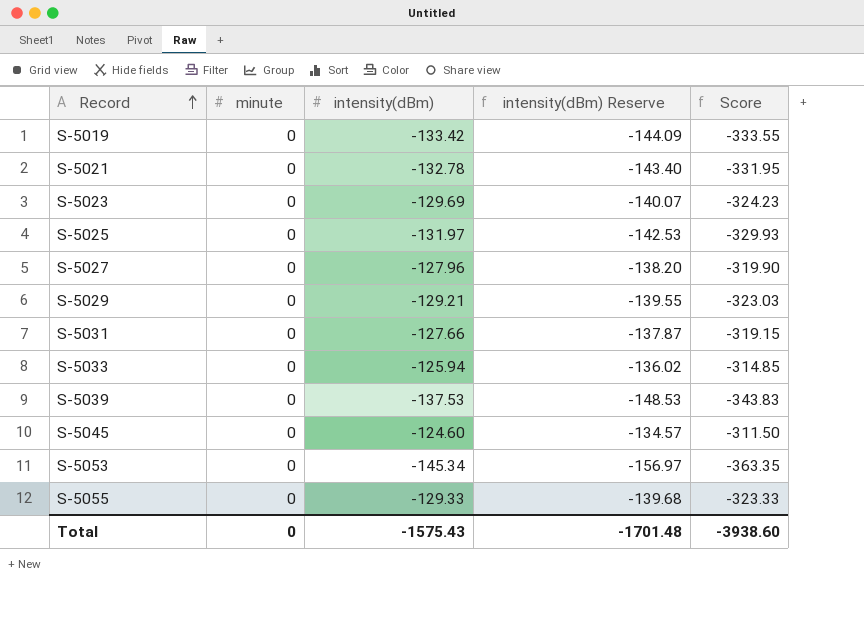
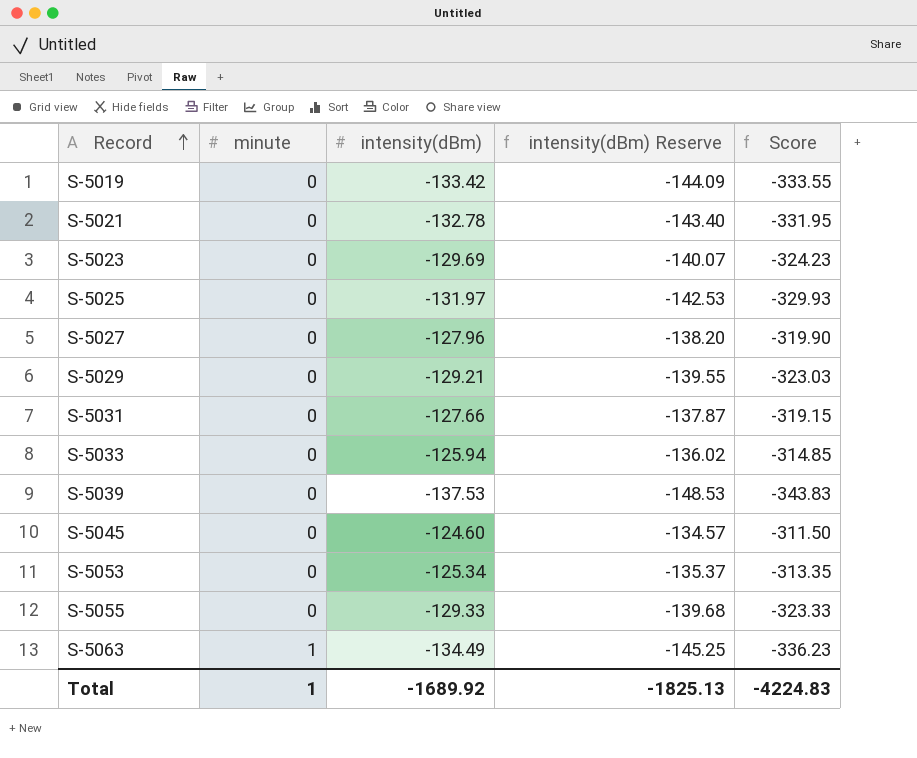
S-5053 | intensity(dBm): -145.34 -> -125.34
S-5053 | intensity(dBm) Reserve: -156.97 -> -135.37
S-5053 | Score: -363.35 -> -313.35
row S-5063: none -> 1 | -134.49 | -145.25 | -336.23
Total | minute: 0 -> 1
Total | intensity(dBm): -1575.43 -> -1689.92
Total | intensity(dBm) Reserve: -1701.48 -> -1825.13
Total | Score: -3938.60 -> -4224.83

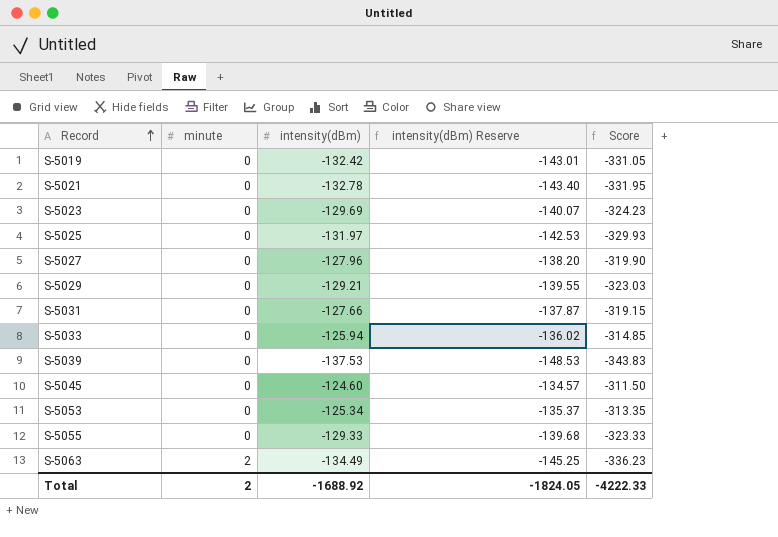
S-5019 | intensity(dBm): -133.42 -> -132.42
S-5019 | intensity(dBm) Reserve: -144.09 -> -143.01
S-5019 | Score: -333.55 -> -331.05
S-5063 | minute: 1 -> 2
Total | minute: 1 -> 2
Total | intensity(dBm): -1689.92 -> -1688.92
Total | intensity(dBm) Reserve: -1825.13 -> -1824.05
Total | Score: -4224.83 -> -4222.33

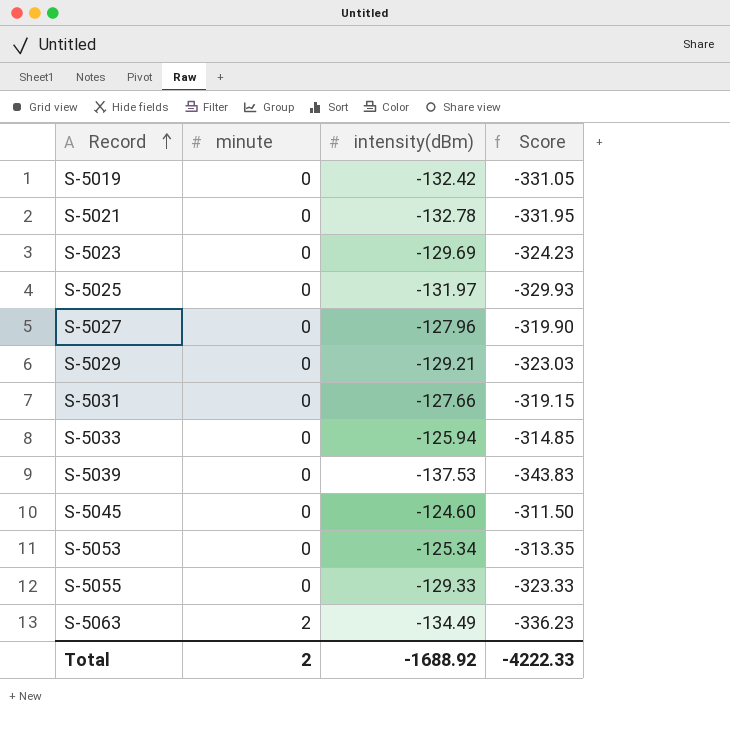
column intensity(dBm) Reserve | formula: [intensity(dBm)] * 1.08 -> none

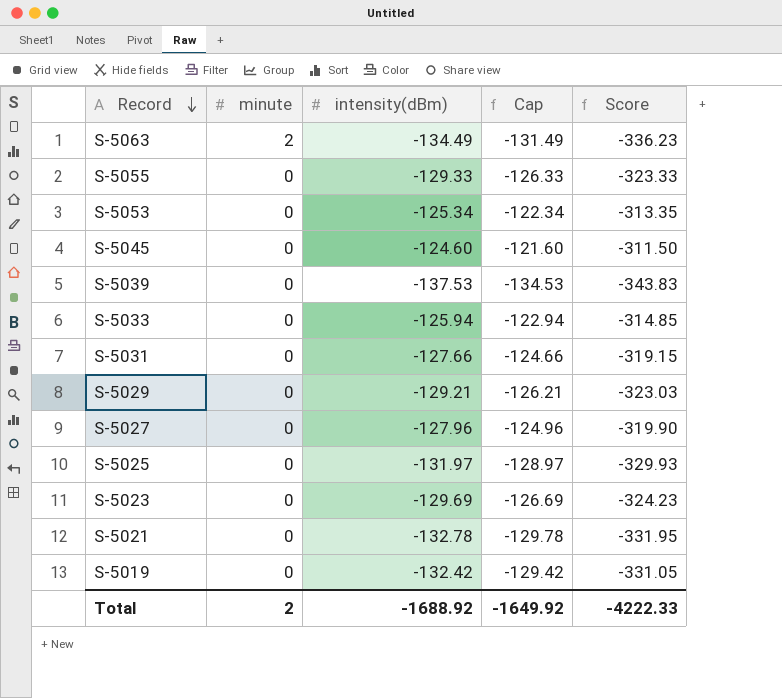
row order: Record ascending -> Record descending
column Cap | formula: none -> [intensity(dBm)] + 3

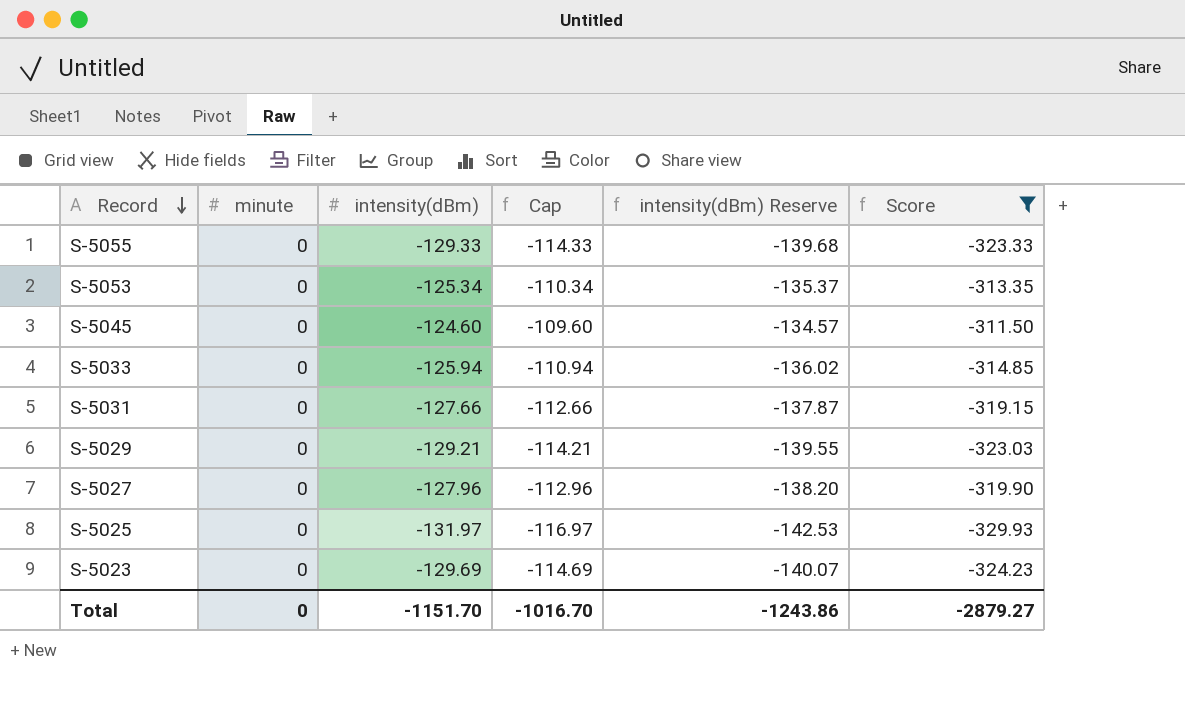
filter: none -> Score >= -329.93
column Cap | formula: [intensity(dBm)] + 3 -> [intensity(dBm)] + 15
column intensity(dBm) Reserve | formula: none -> [intensity(dBm)] * 1.08
Total | minute: 2 -> 0
Total | intensity(dBm): -1688.92 -> -1151.70
Total | Cap: -1649.92 -> -1016.70
Total | Score: -4222.33 -> -2879.27

